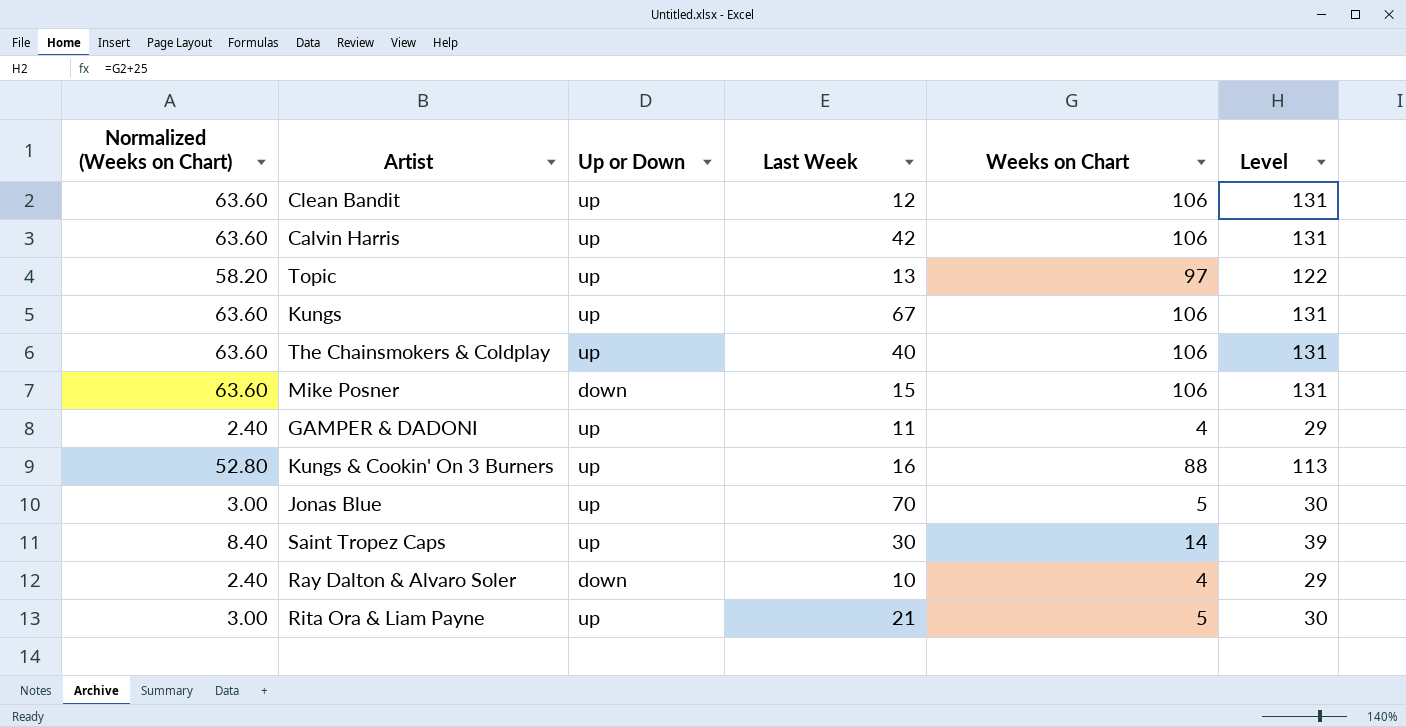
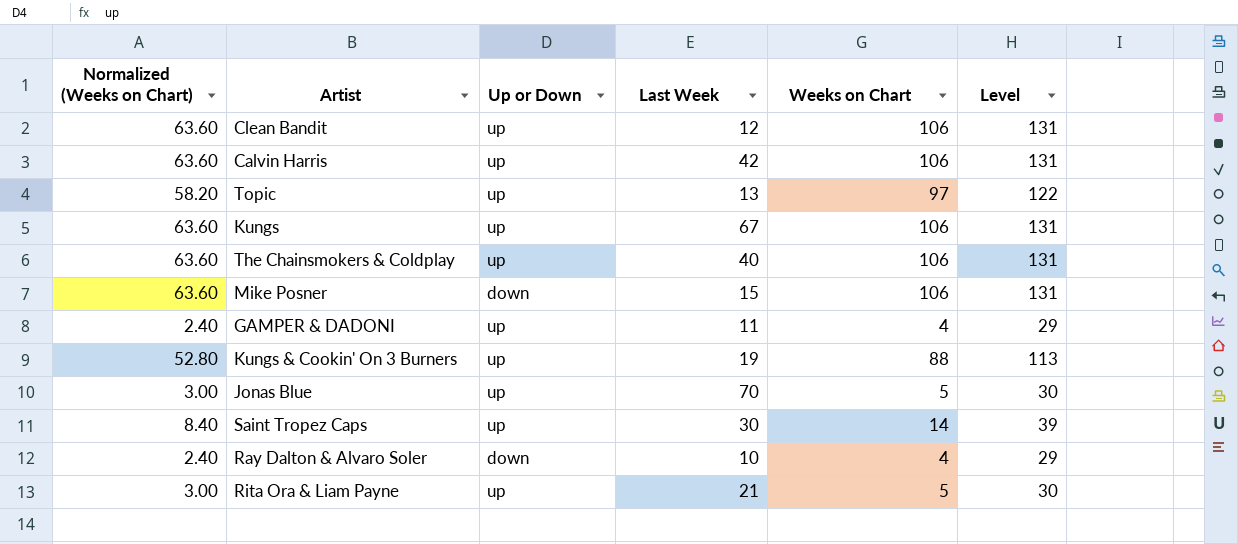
Kungs & Cookin' On 3 Burners | Last Week: 16 -> 19

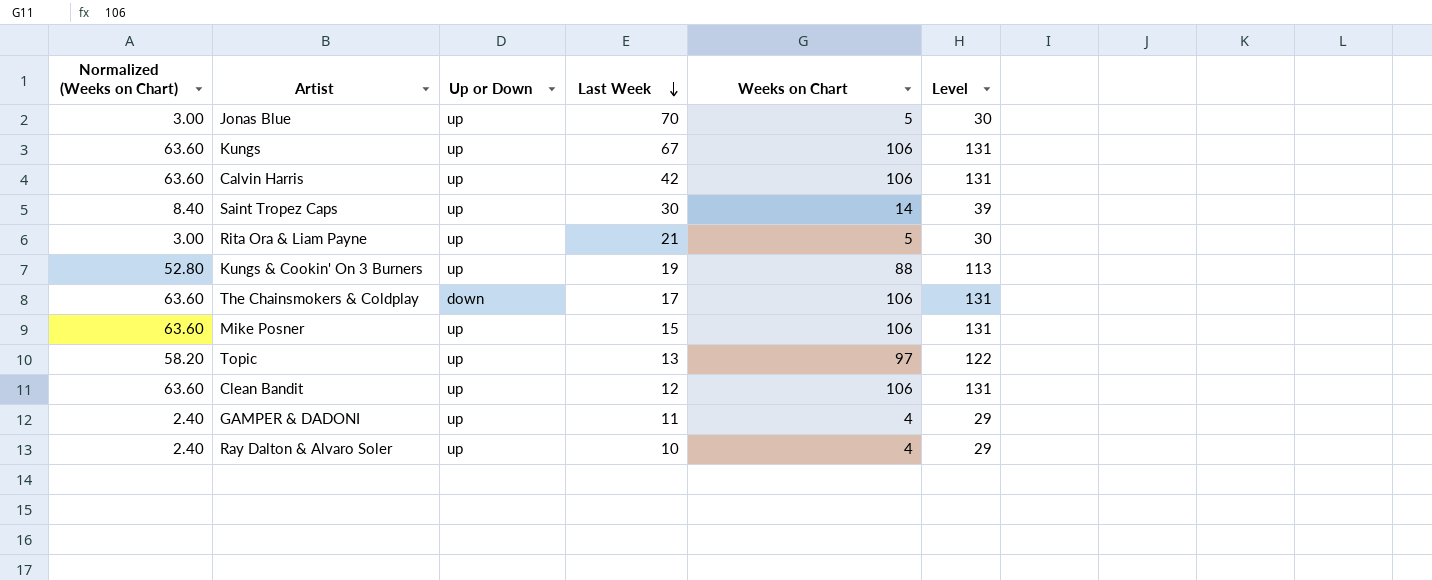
row order: none -> Last Week descending
The Chainsmokers & Coldplay | Up or Down: up -> down
The Chainsmokers & Coldplay | Last Week: 40 -> 17
Mike Posner | Up or Down: down -> up
Ray Dalton & Alvaro Soler | Up or Down: down -> up

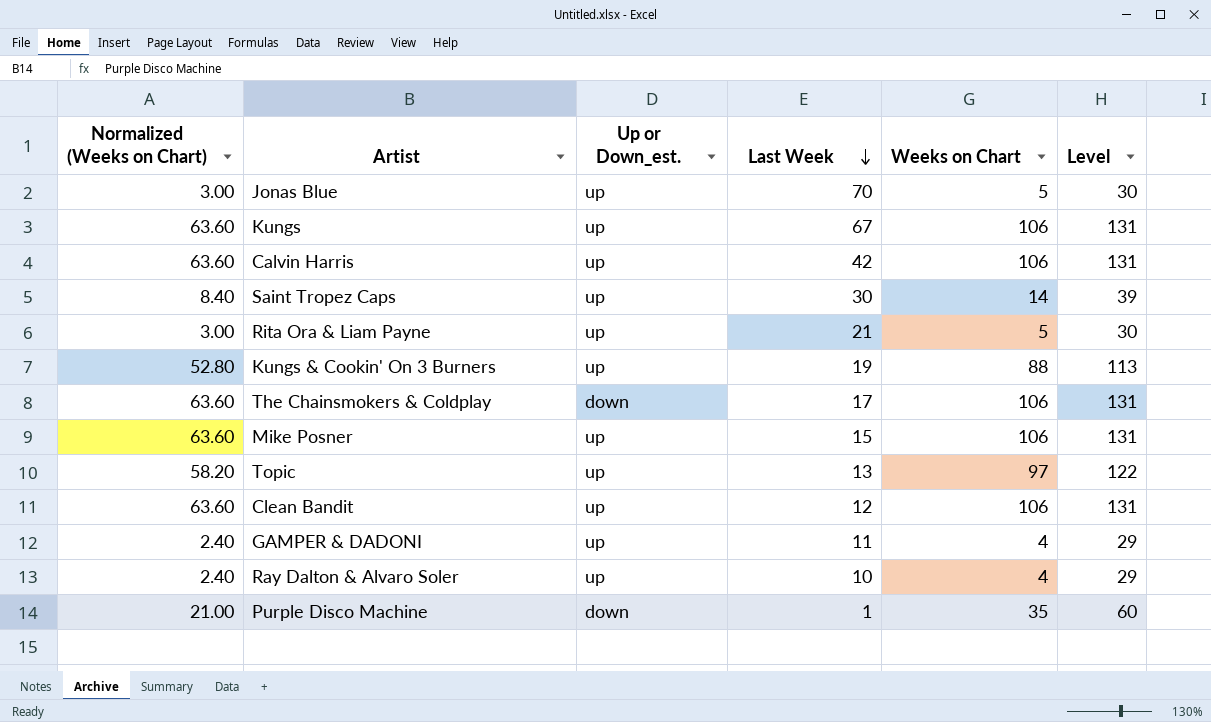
column name: Up or Down -> Up or Down_est.
row Purple Disco Machine: none -> 21.00 | down | 1 | 35 | 60

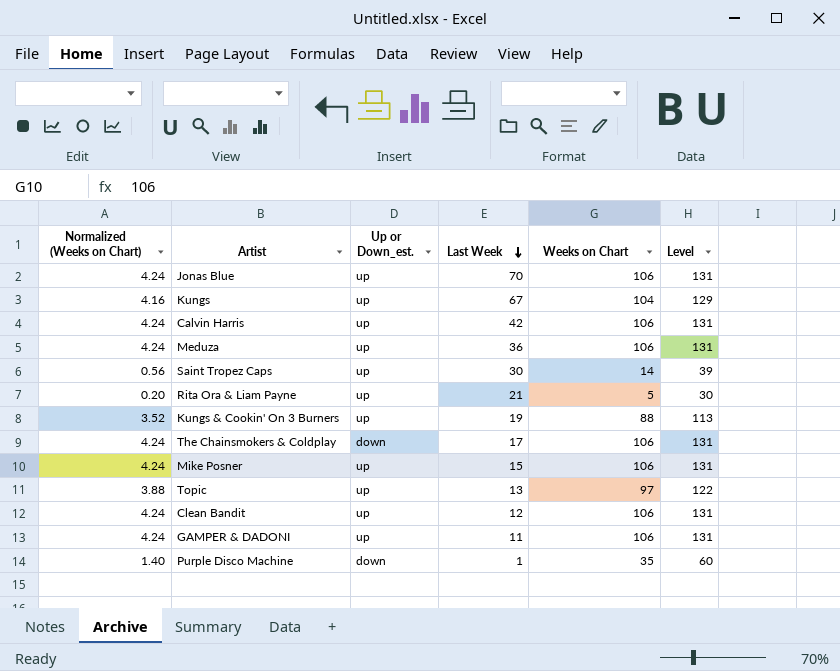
column Normalized (Weeks on Chart) | formula: [Weeks on Chart] * 0.6 -> [Weeks on Chart] * 0.04
row Ray Dalton & Alvaro Soler: 2.40 | up | 10 | 4 | 29 -> none
Jonas Blue | Weeks on Chart: 5 -> 106
Jonas Blue | Level: 30 -> 131
Kungs | Weeks on Chart: 106 -> 104
Kungs | Level: 131 -> 129
row Meduza: none -> 4.24 | up | 36 | 106 | 131
GAMPER & DADONI | Weeks on Chart: 4 -> 106
GAMPER & DADONI | Level: 29 -> 131

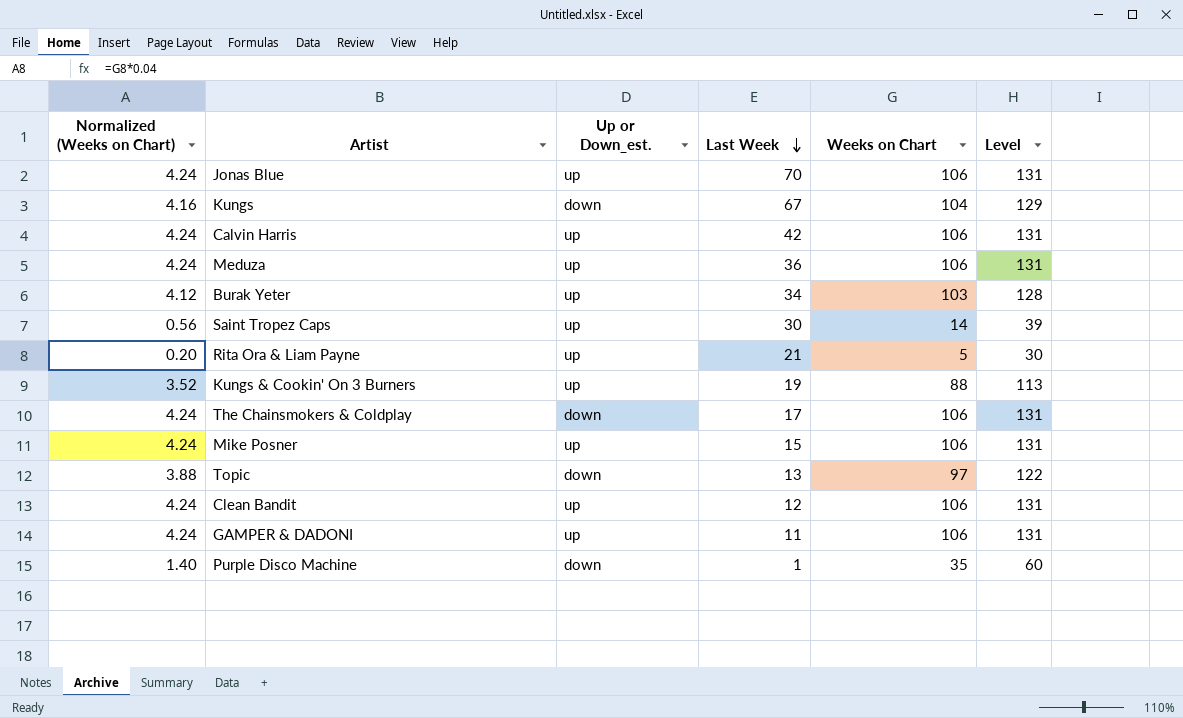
Kungs | Up or Down_est.: up -> down
row Burak Yeter: none -> 4.12 | up | 34 | 103 | 128
Topic | Up or Down_est.: up -> down

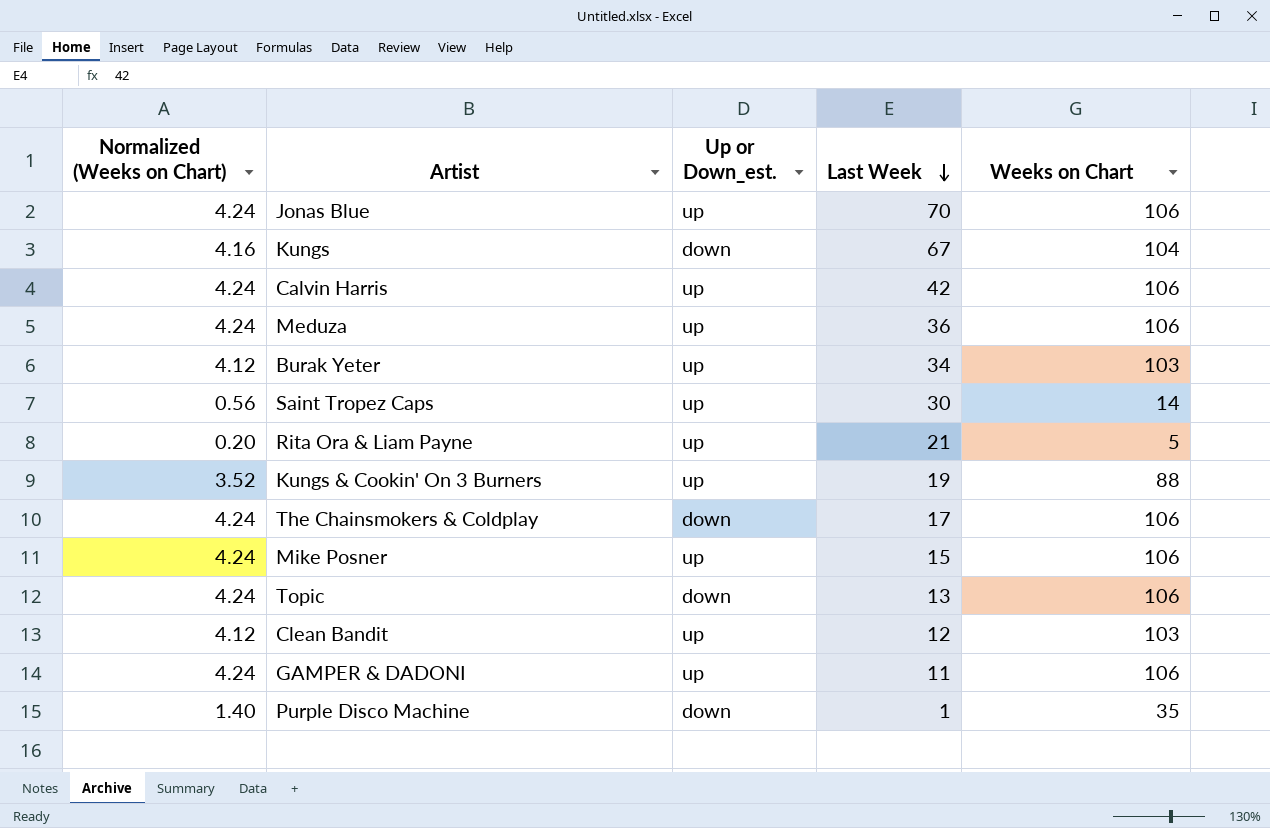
column Level | formula: [Weeks on Chart] + 25 -> none
Topic | Normalized (Weeks on Chart): 3.88 -> 4.24
Topic | Weeks on Chart: 97 -> 106
Clean Bandit | Normalized (Weeks on Chart): 4.24 -> 4.12
Clean Bandit | Weeks on Chart: 106 -> 103

